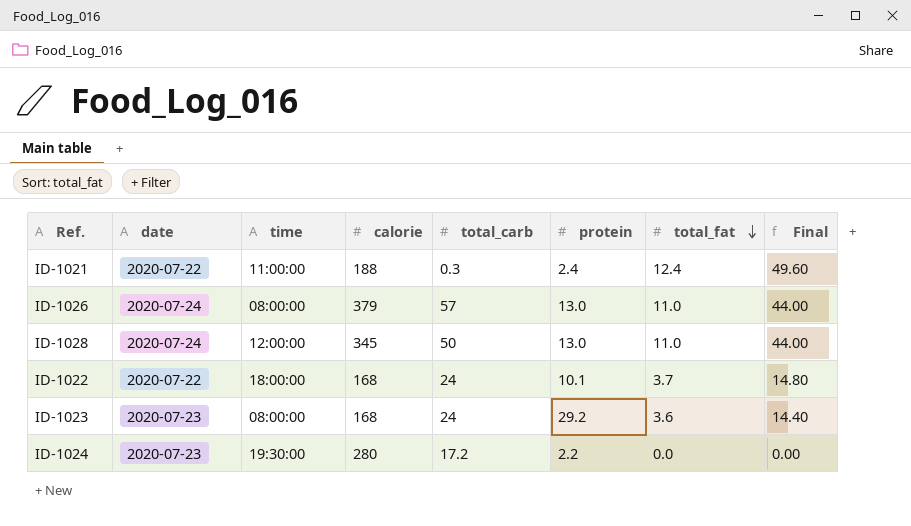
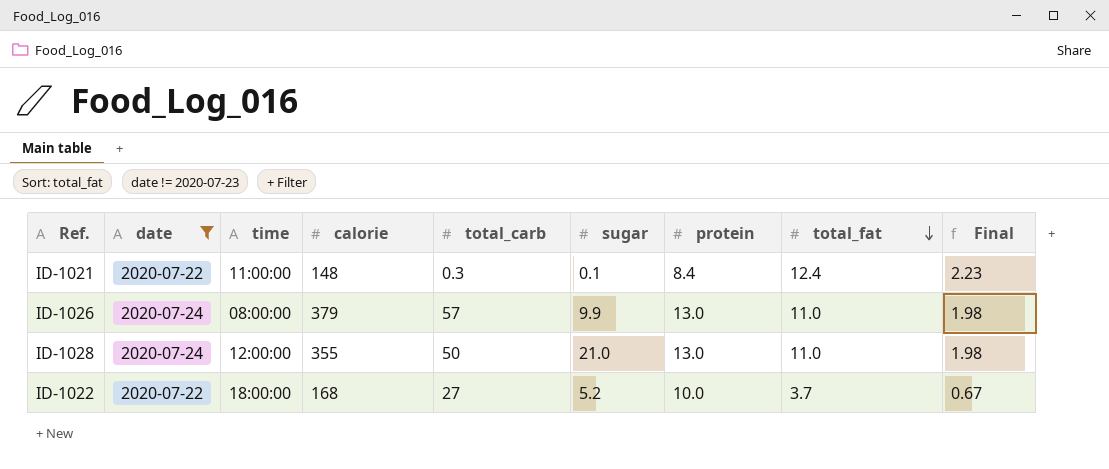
filter: none -> date != 2020-07-23
column sugar | position: none -> 6
column Final | formula: [total_fat] * 4 -> [total_fat] * 0.18
ID-1021 | calorie: 188 -> 148
ID-1021 | protein: 2.4 -> 8.4
ID-1028 | calorie: 345 -> 355
ID-1022 | total_carb: 24 -> 27
ID-1022 | protein: 10.1 -> 10.0

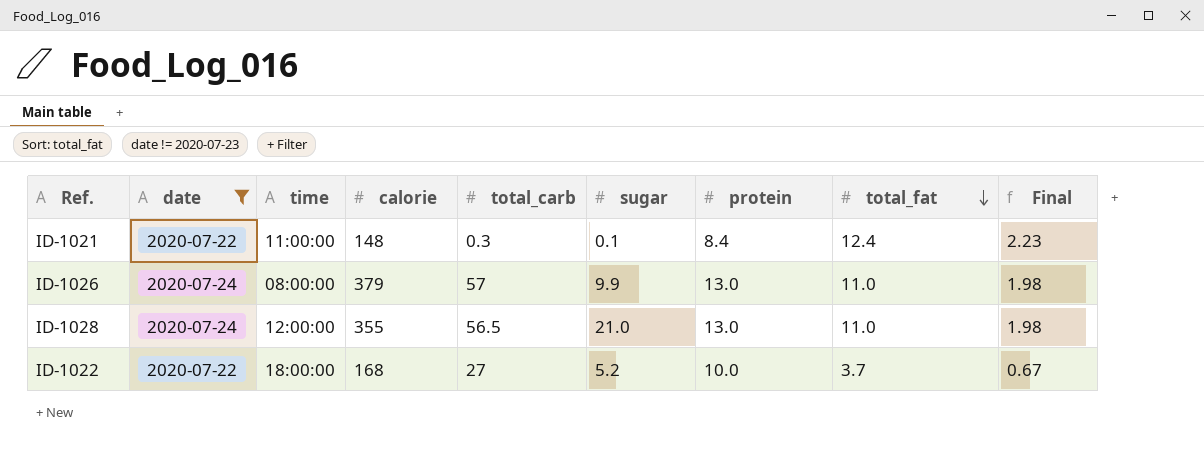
ID-1028 | total_carb: 50 -> 56.5

